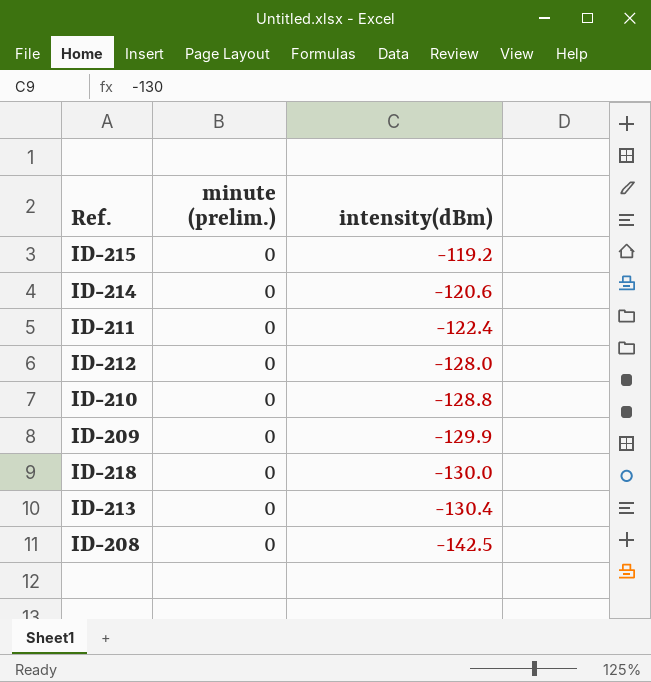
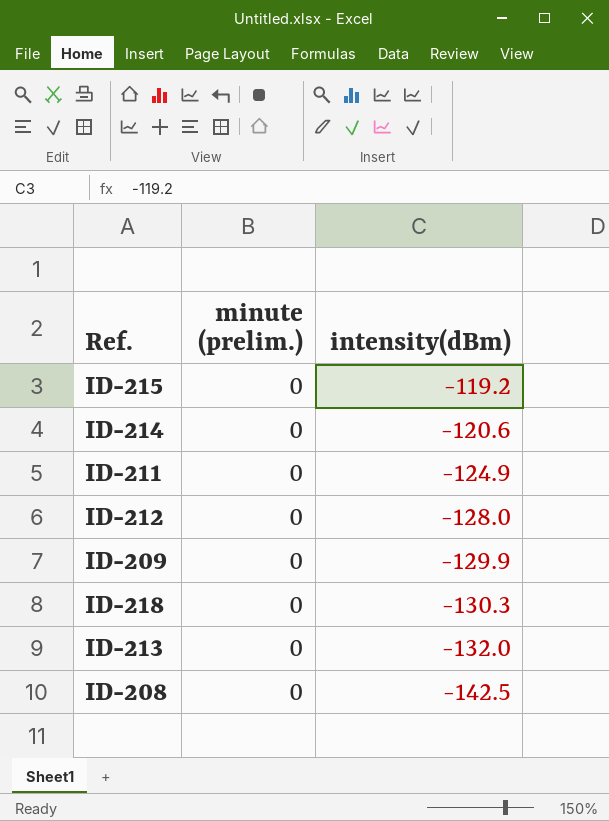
row ID-210: 0 | -128.8 -> none
ID-211 | intensity(dBm): -122.4 -> -124.9
ID-218 | intensity(dBm): -130.0 -> -130.3
ID-213 | intensity(dBm): -130.4 -> -132.0

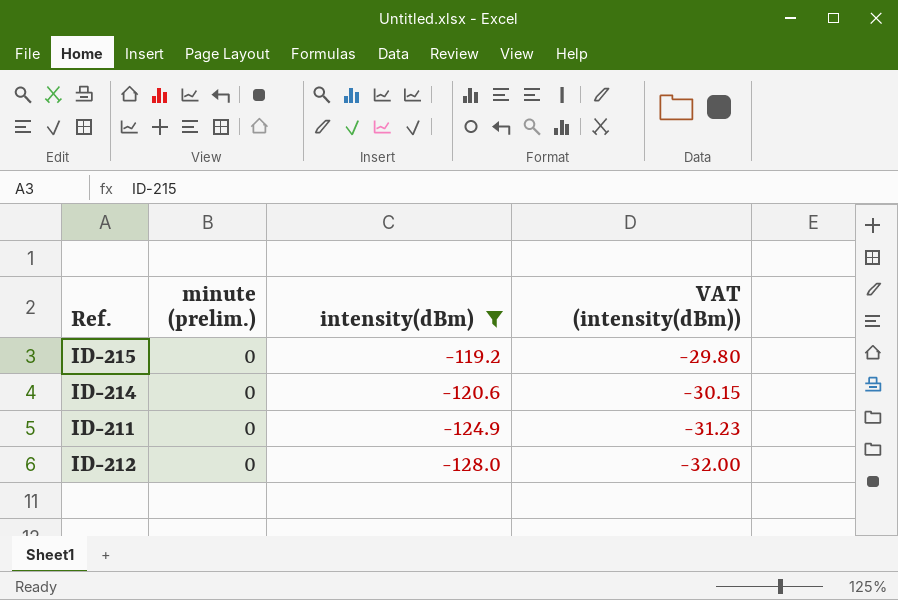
filter: none -> intensity(dBm) >= -128.0
column VAT (intensity(dBm)) | formula: none -> [intensity(dBm)] * 0.25

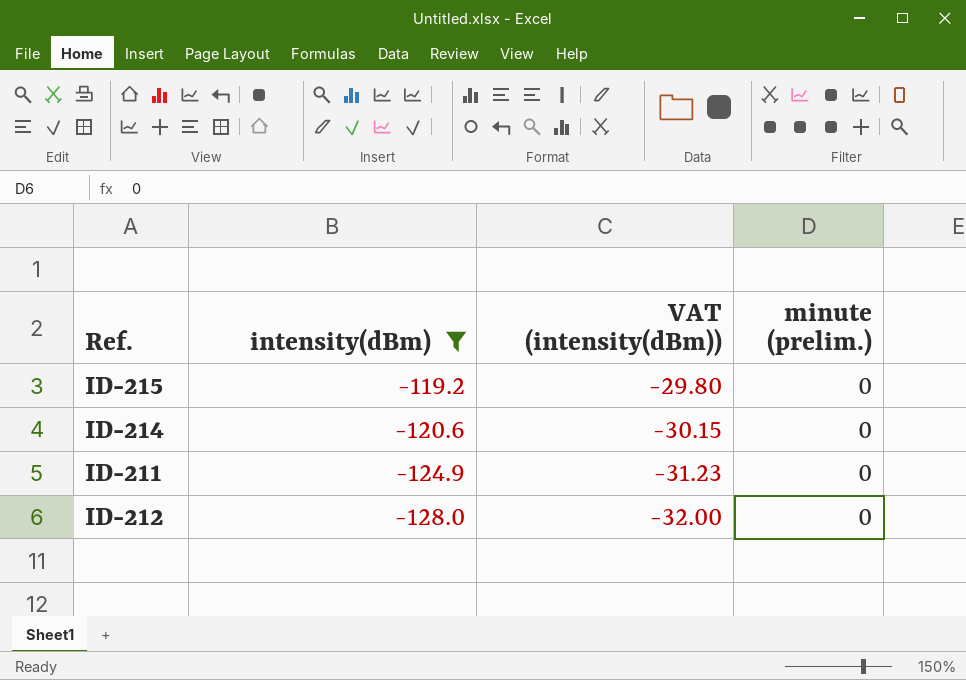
column minute (prelim.) | position: 2 -> 4

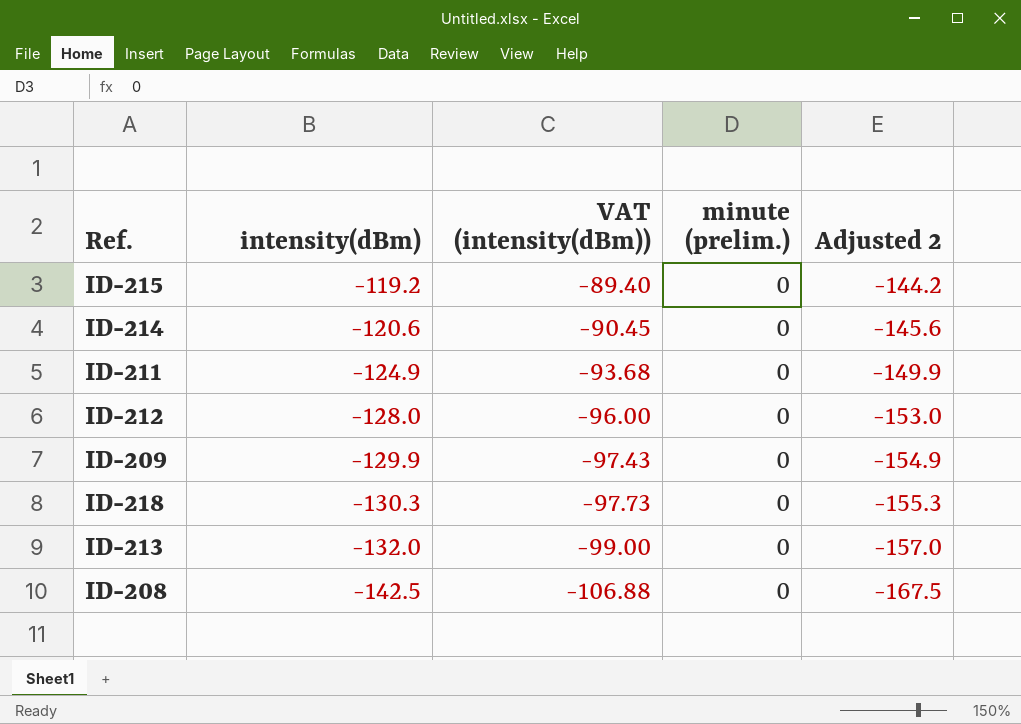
filter: intensity(dBm) >= -128.0 -> none
column VAT (intensity(dBm)) | formula: [intensity(dBm)] * 0.25 -> [intensity(dBm)] * 0.75
column Adjusted 2 | formula: none -> [intensity(dBm)] - 25

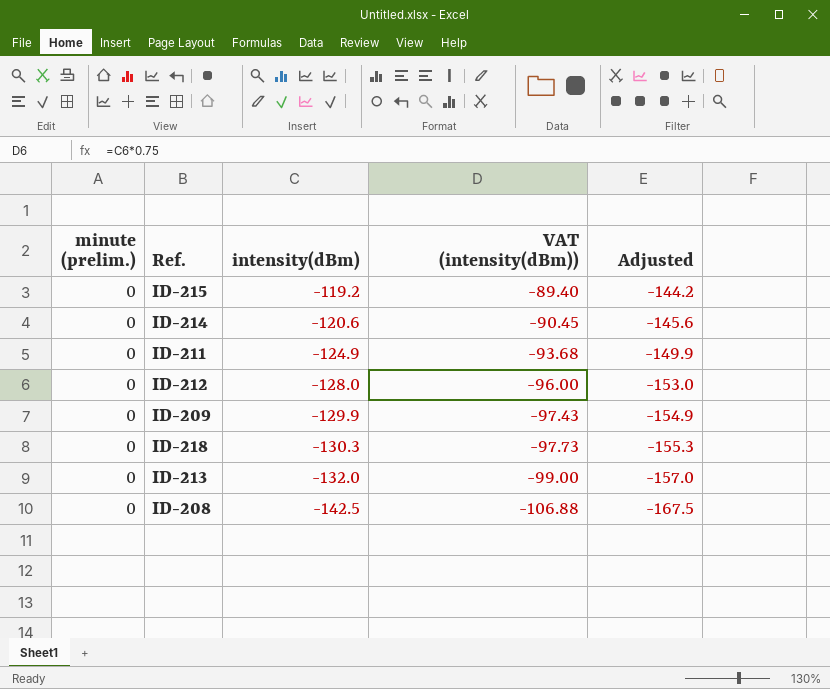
column minute (prelim.) | position: 4 -> 1
column name: Adjusted 2 -> Adjusted

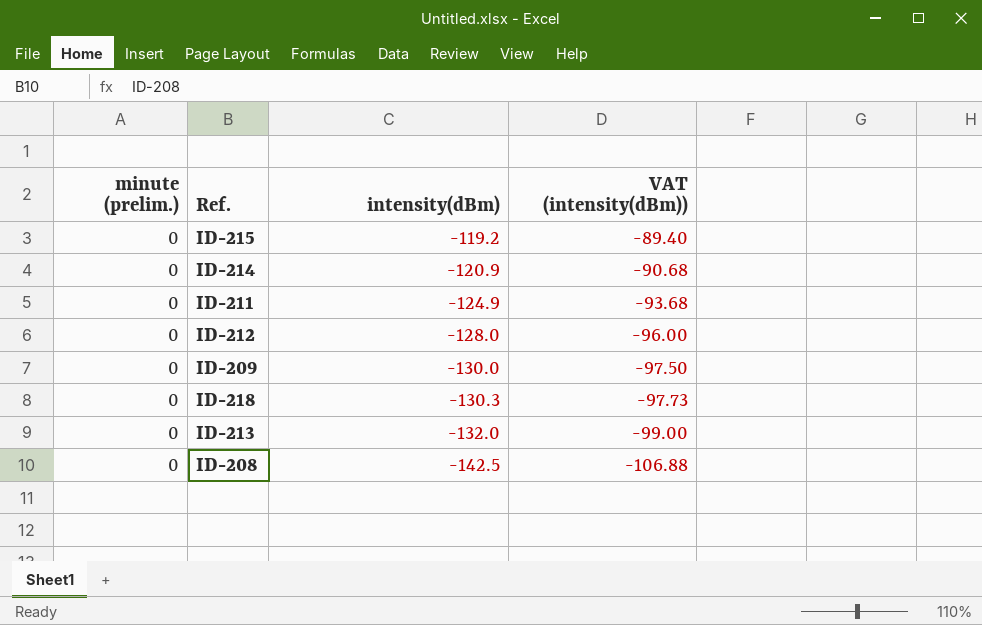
column Adjusted | formula: [intensity(dBm)] - 25 -> none
ID-214 | intensity(dBm): -120.6 -> -120.9
ID-214 | VAT (intensity(dBm)): -90.45 -> -90.68
ID-209 | intensity(dBm): -129.9 -> -130.0
ID-209 | VAT (intensity(dBm)): -97.43 -> -97.50

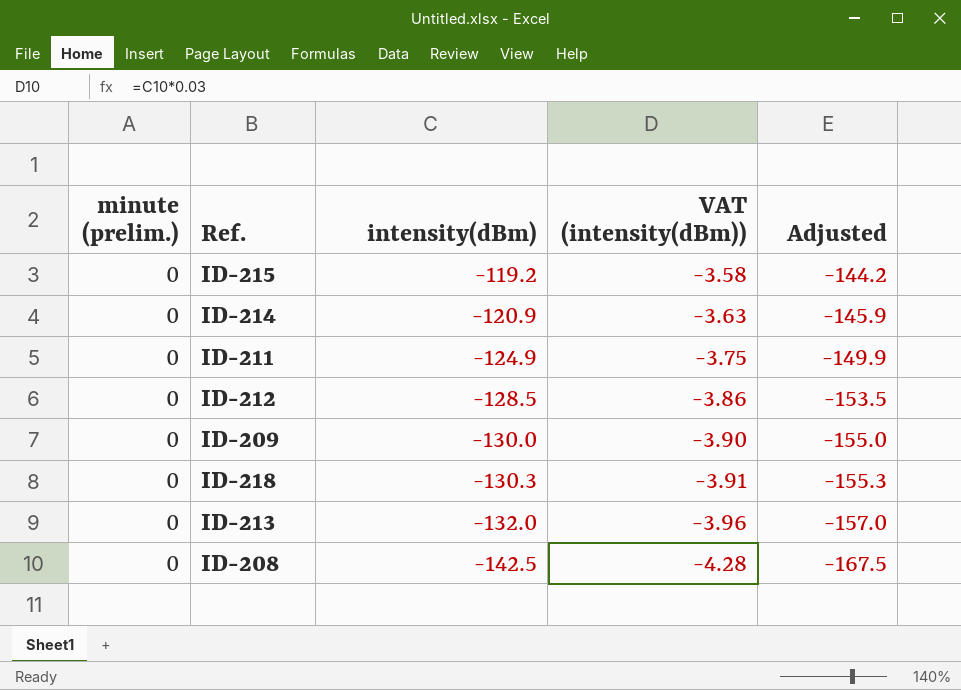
column VAT (intensity(dBm)) | formula: [intensity(dBm)] * 0.75 -> [intensity(dBm)] * 0.03
column Adjusted | formula: none -> [intensity(dBm)] - 25
ID-212 | intensity(dBm): -128.0 -> -128.5

